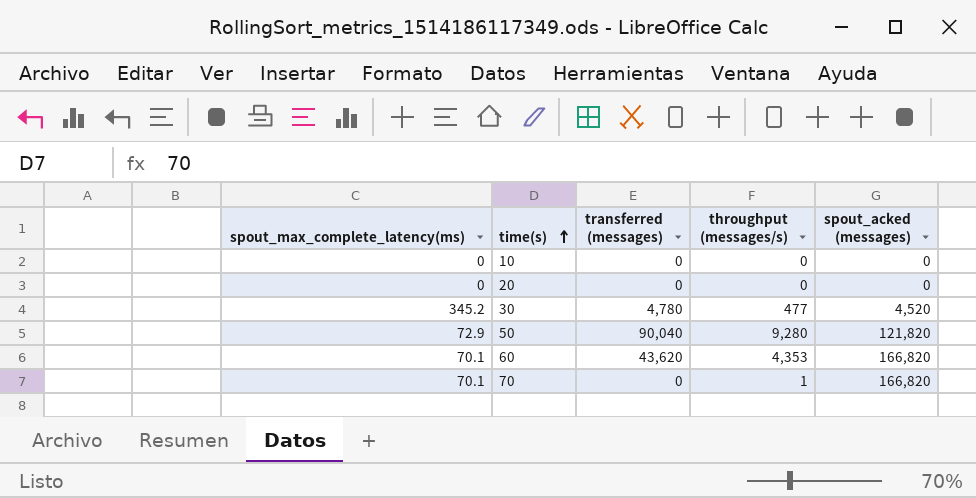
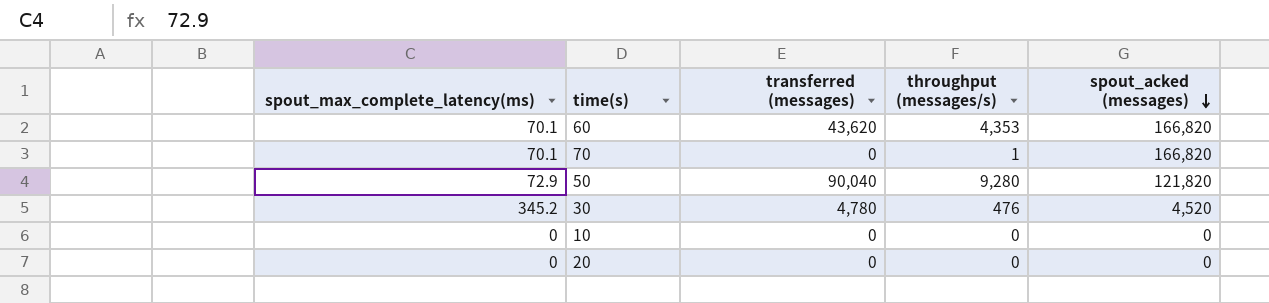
row order: time(s) ascending -> spout_acked (messages) descending
30 | throughput (messages/s): 477 -> 476

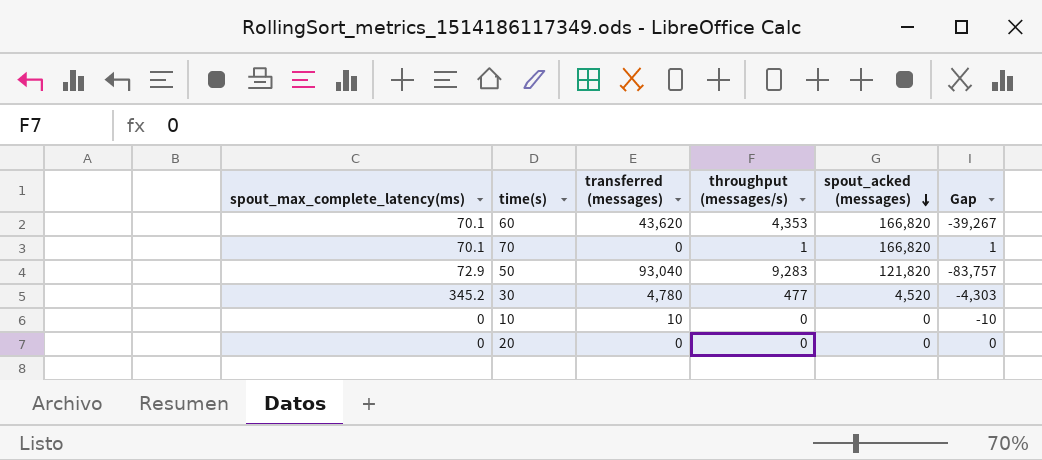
column Gap | formula: none -> [throughput (messages/s)] - [transferred (messages)]
50 | transferred (messages): 90,040 -> 93,040
50 | throughput (messages/s): 9,280 -> 9,283
30 | throughput (messages/s): 476 -> 477
10 | transferred (messages): 0 -> 10

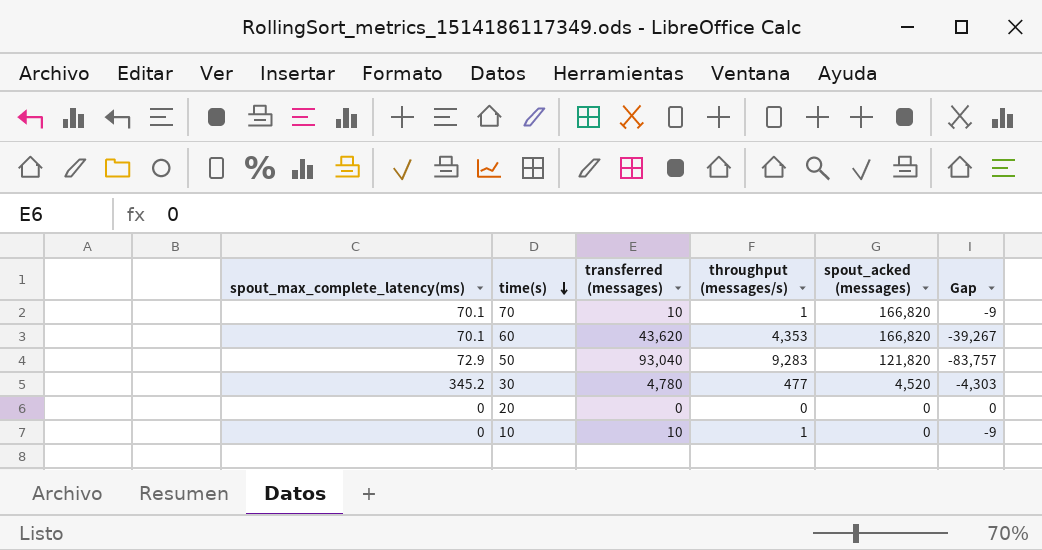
row order: spout_acked (messages) descending -> time(s) descending
70 | transferred (messages): 0 -> 10
70 | Gap: 1 -> -9
10 | throughput (messages/s): 0 -> 1
10 | Gap: -10 -> -9

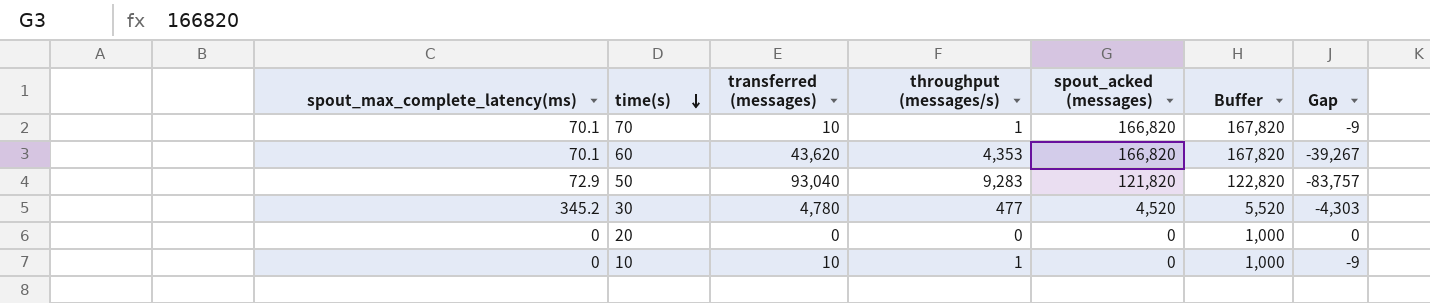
column Buffer | formula: none -> [spout_acked (messages)] + 1000

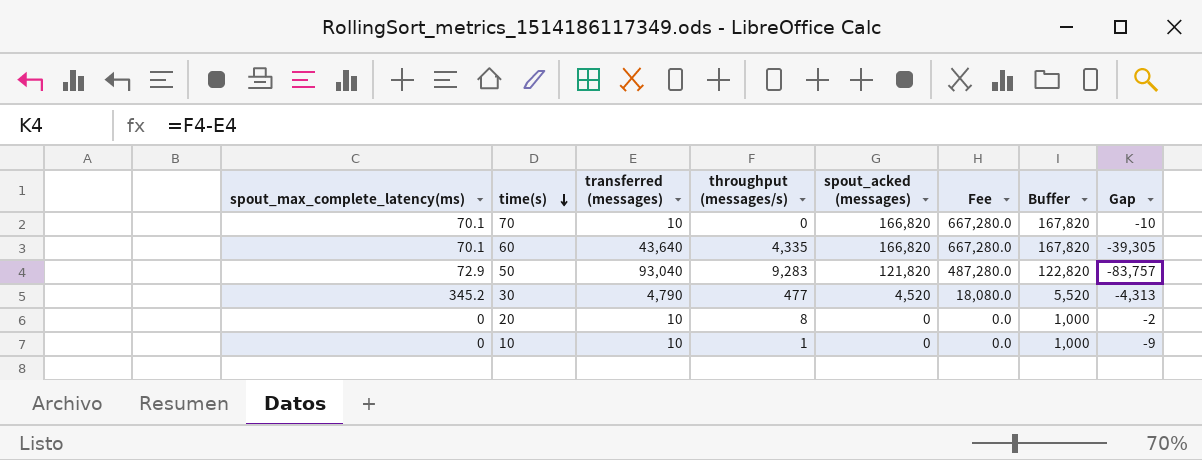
column Fee | formula: none -> [spout_acked (messages)] * 4
70 | throughput (messages/s): 1 -> 0
70 | Gap: -9 -> -10
60 | transferred (messages): 43,620 -> 43,640
60 | throughput (messages/s): 4,353 -> 4,335
60 | Gap: -39,267 -> -39,305
30 | transferred (messages): 4,780 -> 4,790
30 | Gap: -4,303 -> -4,313
20 | transferred (messages): 0 -> 10
20 | throughput (messages/s): 0 -> 8
20 | Gap: 0 -> -2

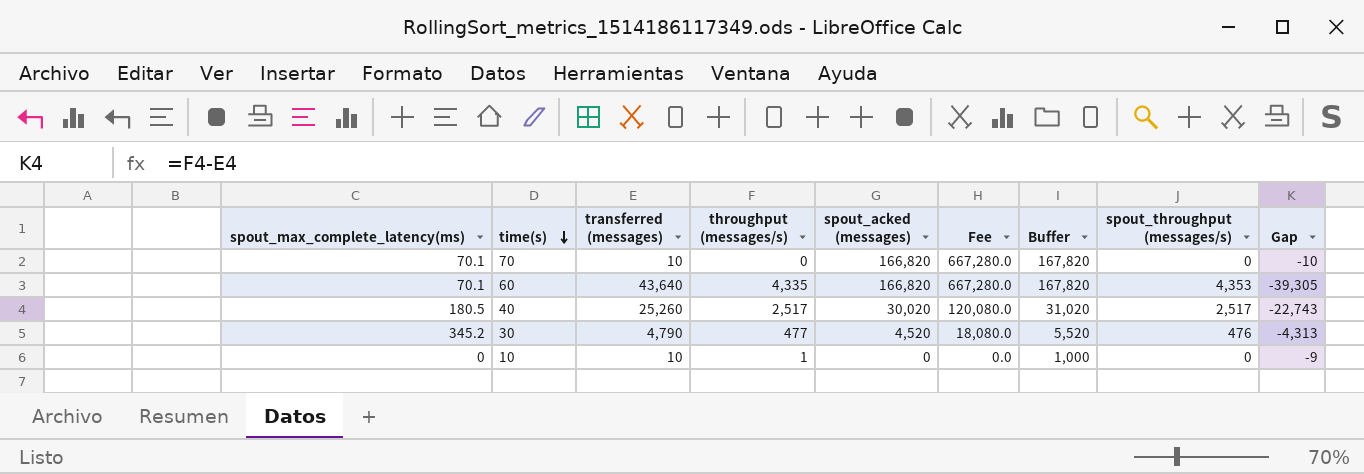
column spout_throughput (messages/s) | position: none -> 8
row 50: 72.9 | 93,040 | 9,283 | 121,820 | 487,280.0 | 122,820 | -83,757 -> none
row 20: 0 | 10 | 8 | 0 | 0.0 | 1,000 | -2 -> none
row 40: none -> 180.5 | 25,260 | 2,517 | 30,020 | 120,080.0 | 31,020 | 2,517 | -22,743

